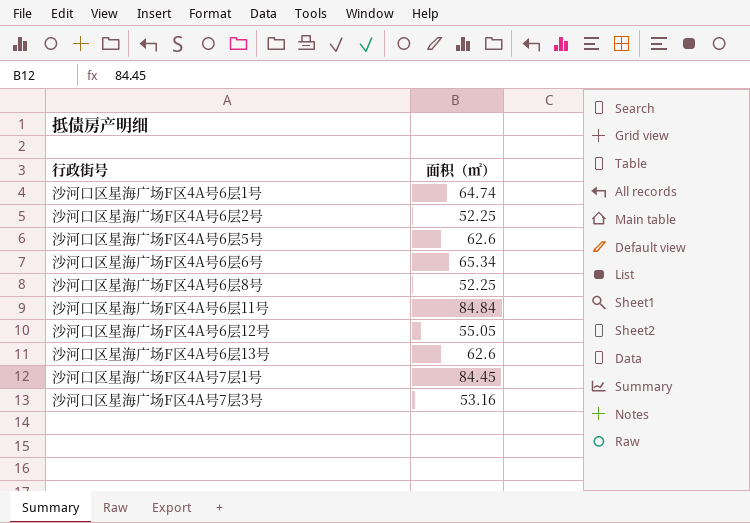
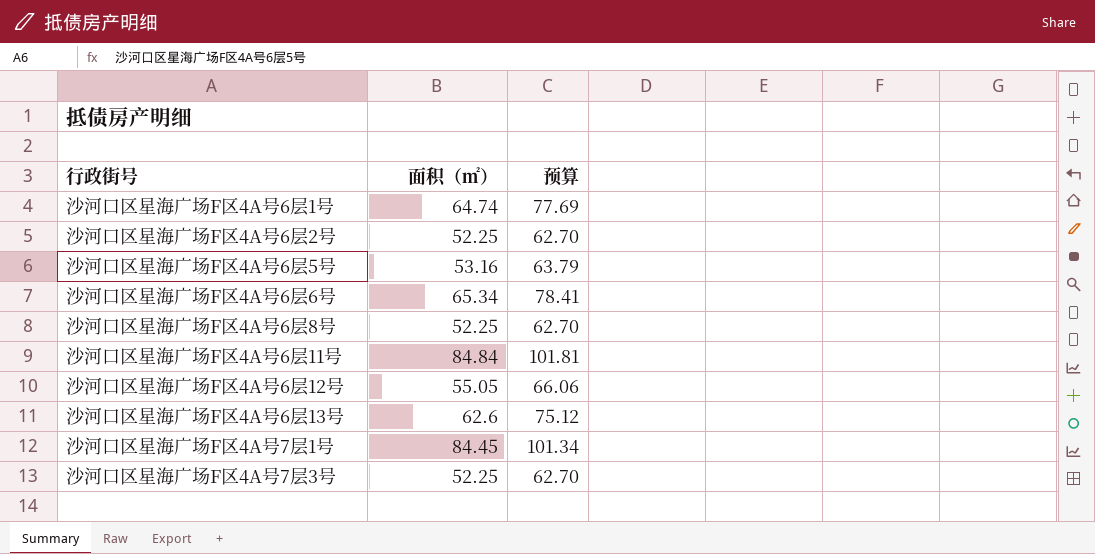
column 预算 | formula: none -> [面积（㎡）] * 1.2
沙河口区星海广场F区4A号6层5号 | 面积（㎡）: 62.6 -> 53.16
沙河口区星海广场F区4A号7层3号 | 面积（㎡）: 53.16 -> 52.25

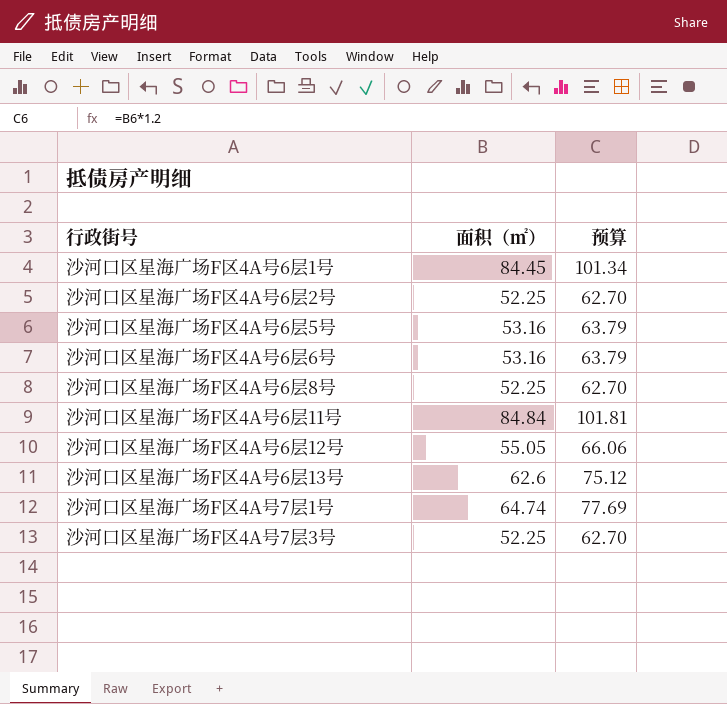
沙河口区星海广场F区4A号6层1号 | 面积（㎡）: 64.74 -> 84.45
沙河口区星海广场F区4A号6层1号 | 预算: 77.69 -> 101.34
沙河口区星海广场F区4A号6层6号 | 面积（㎡）: 65.34 -> 53.16
沙河口区星海广场F区4A号6层6号 | 预算: 78.41 -> 63.79
沙河口区星海广场F区4A号7层1号 | 面积（㎡）: 84.45 -> 64.74
沙河口区星海广场F区4A号7层1号 | 预算: 101.34 -> 77.69

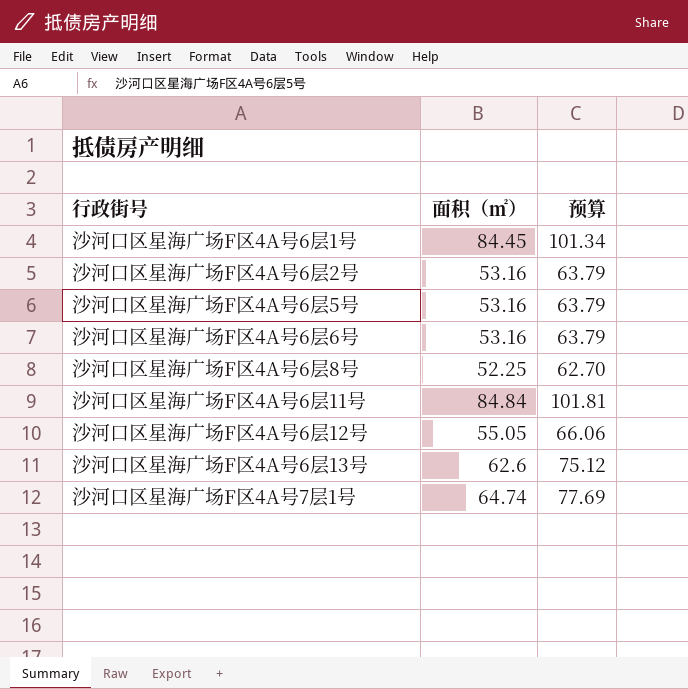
row 沙河口区星海广场F区4A号7层3号: 52.25 | 62.70 -> none
沙河口区星海广场F区4A号6层2号 | 面积（㎡）: 52.25 -> 53.16
沙河口区星海广场F区4A号6层2号 | 预算: 62.70 -> 63.79

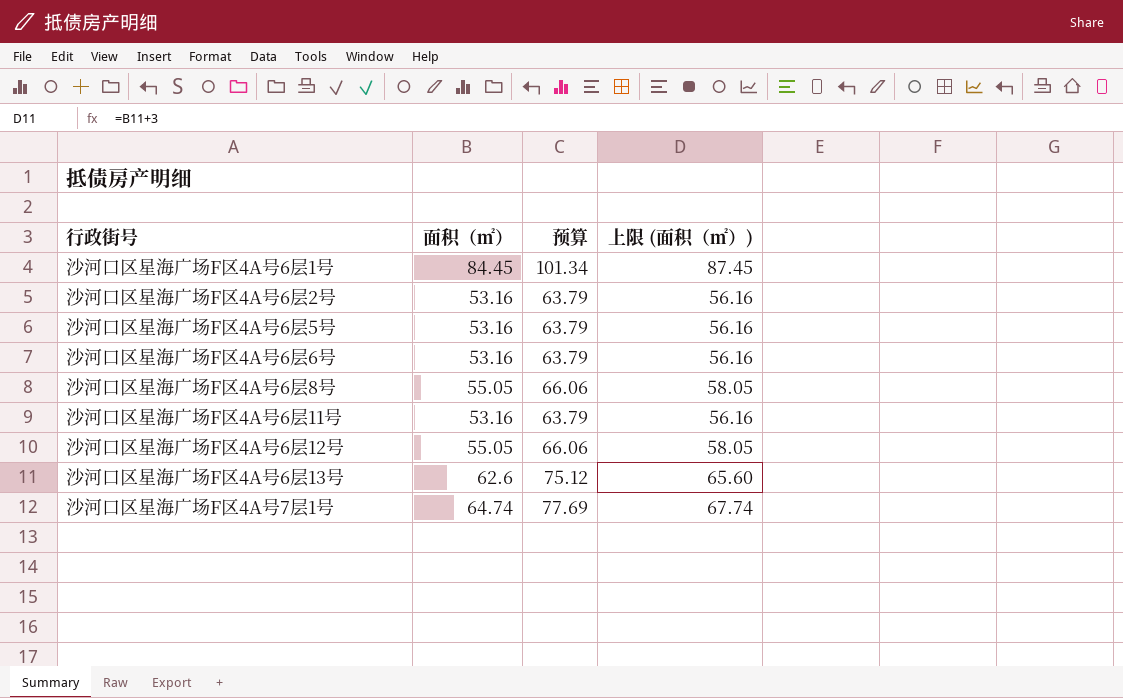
column 上限 (面积（㎡）) | formula: none -> [面积（㎡）] + 3
沙河口区星海广场F区4A号6层8号 | 面积（㎡）: 52.25 -> 55.05
沙河口区星海广场F区4A号6层8号 | 预算: 62.70 -> 66.06
沙河口区星海广场F区4A号6层11号 | 面积（㎡）: 84.84 -> 53.16
沙河口区星海广场F区4A号6层11号 | 预算: 101.81 -> 63.79

